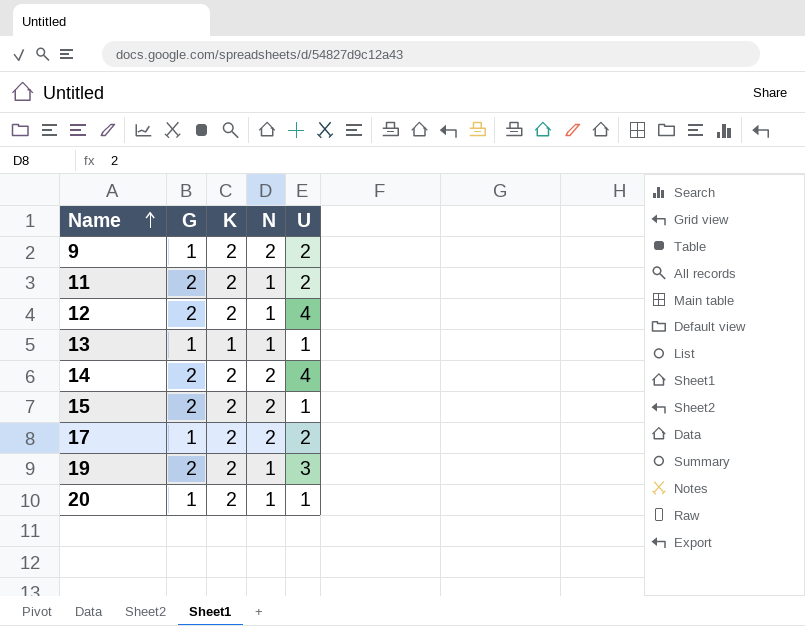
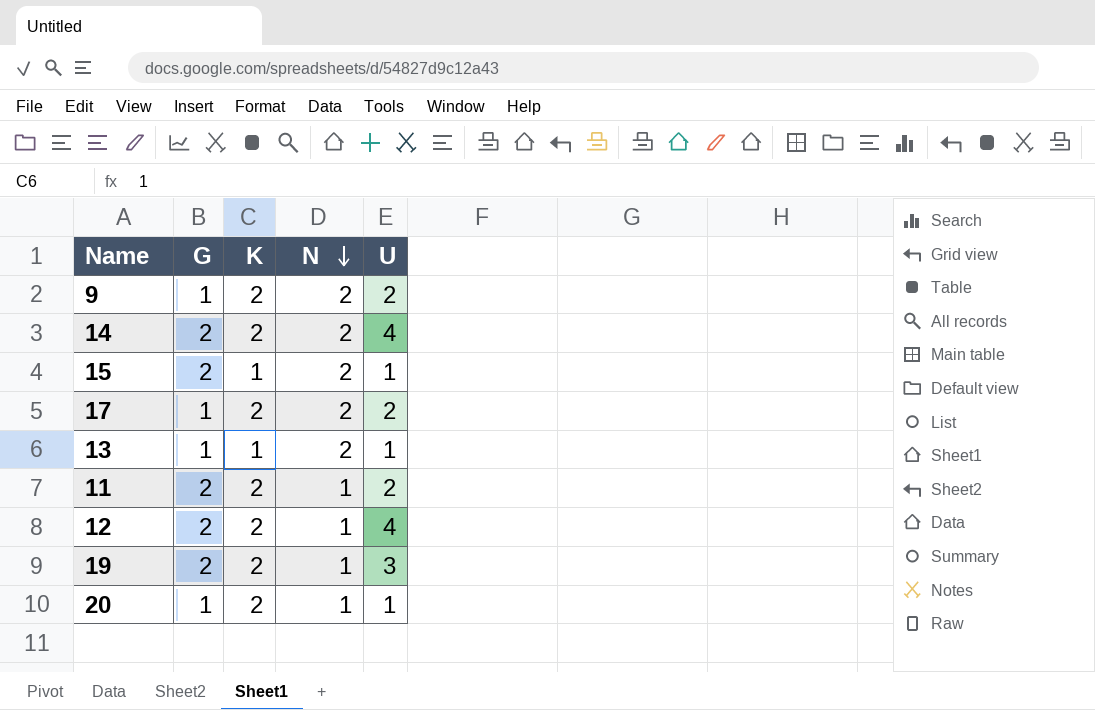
row order: Name ascending -> N descending
15 | K: 2 -> 1
13 | N: 1 -> 2

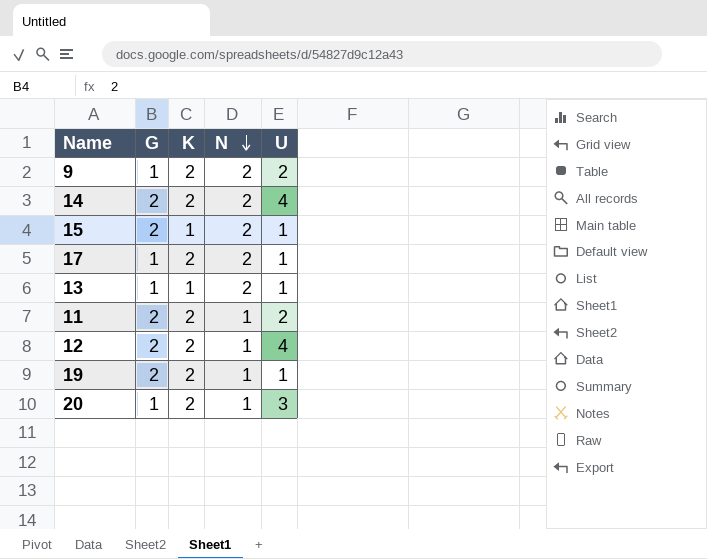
17 | U: 2 -> 1
19 | U: 3 -> 1
20 | U: 1 -> 3

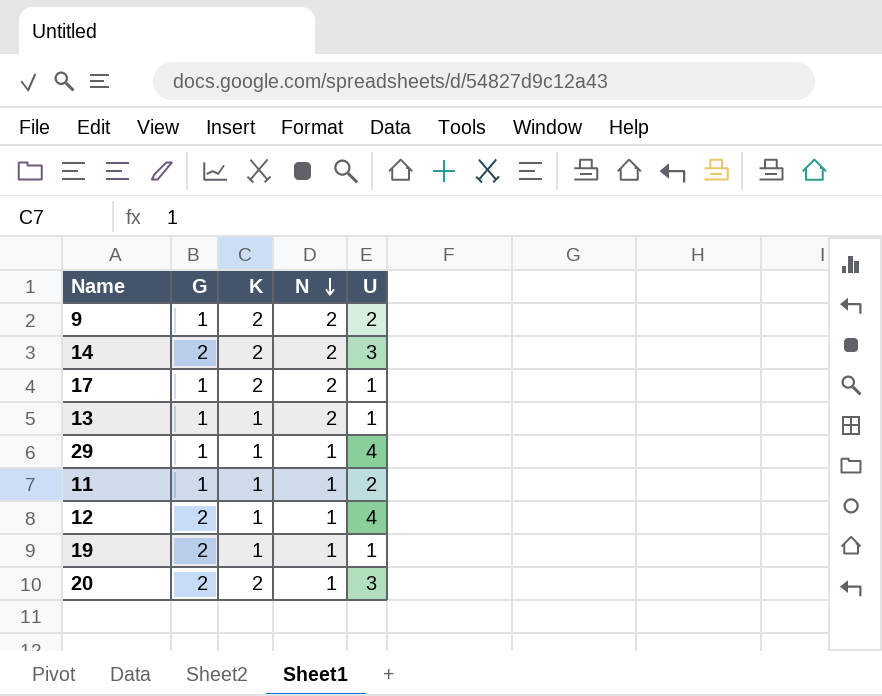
row 15: 2 | 1 | 2 | 1 -> none
14 | U: 4 -> 3
row 29: none -> 1 | 1 | 1 | 4
11 | G: 2 -> 1
11 | K: 2 -> 1
12 | K: 2 -> 1
19 | K: 2 -> 1
20 | G: 1 -> 2

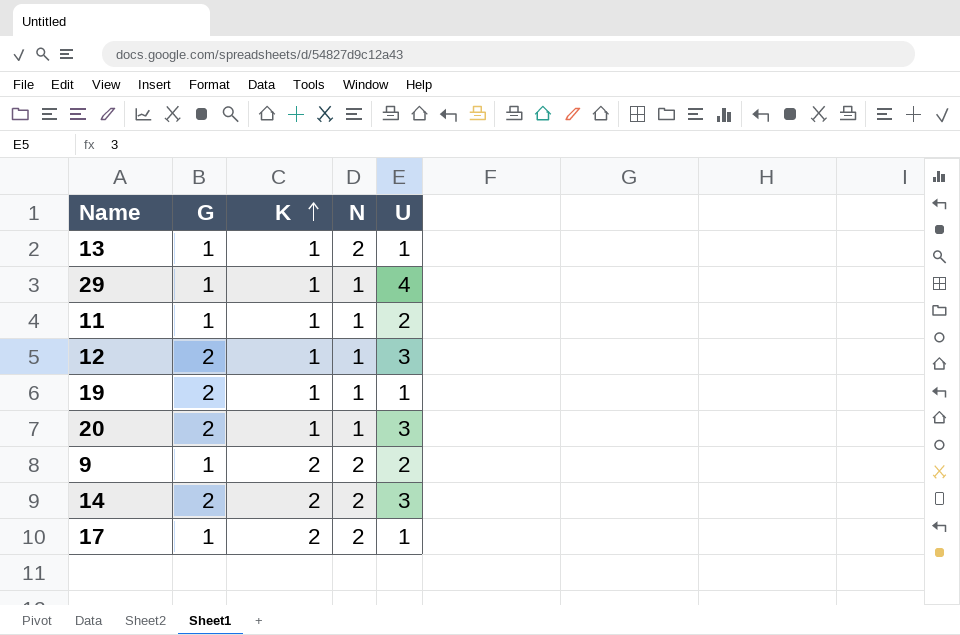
row order: N descending -> K ascending
12 | U: 4 -> 3
20 | K: 2 -> 1

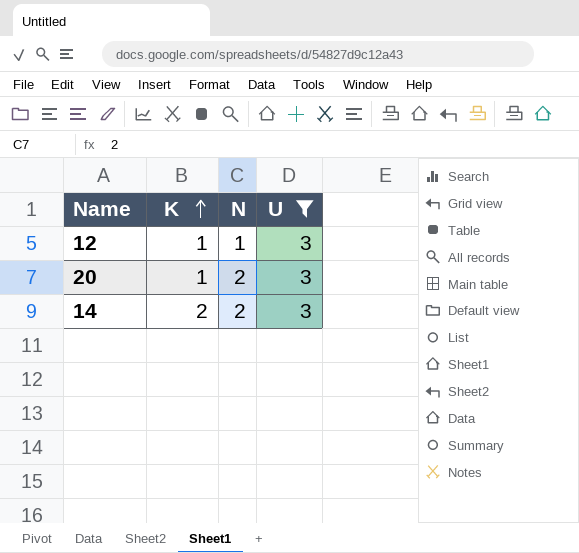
filter: none -> U = 3
column G | position: 2 -> none
20 | N: 1 -> 2

